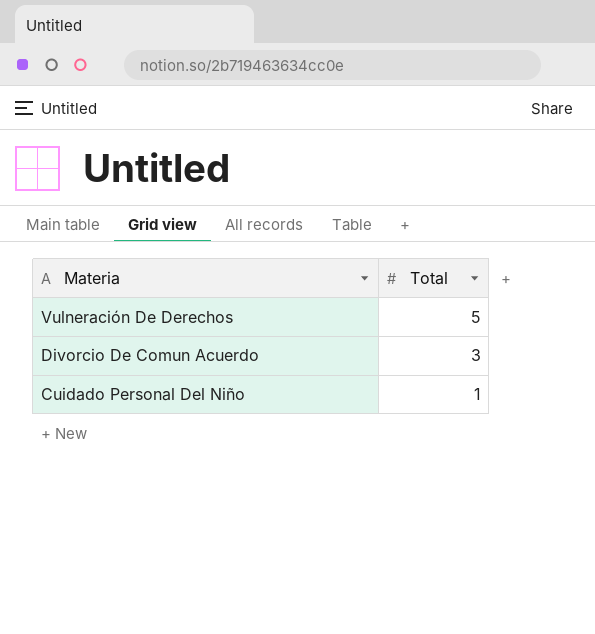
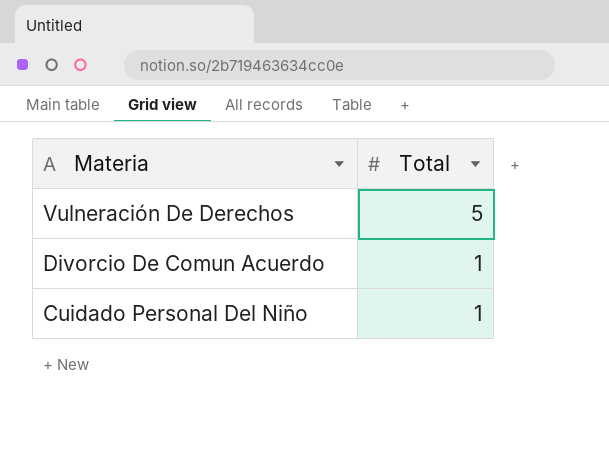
Divorcio De Comun Acuerdo | Total: 3 -> 1

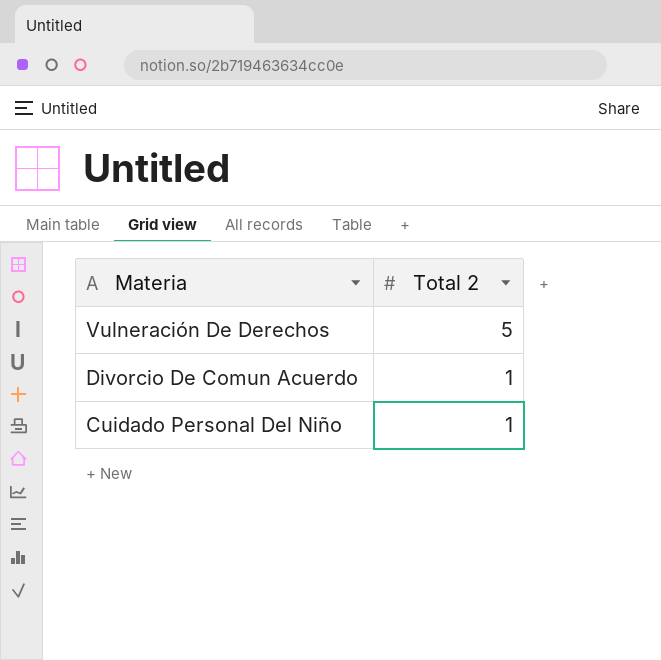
column name: Total -> Total 2

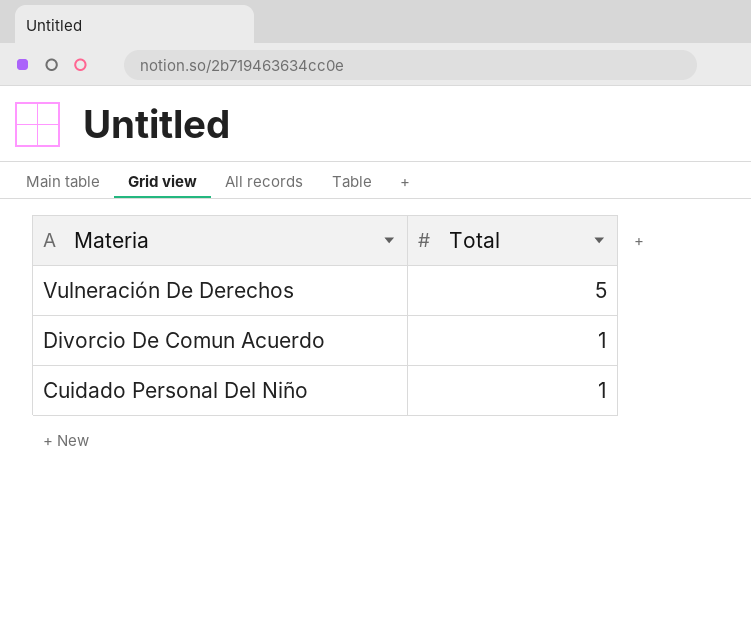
column name: Total 2 -> Total

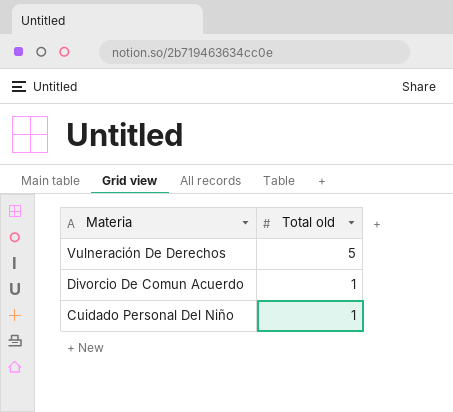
column name: Total -> Total old

